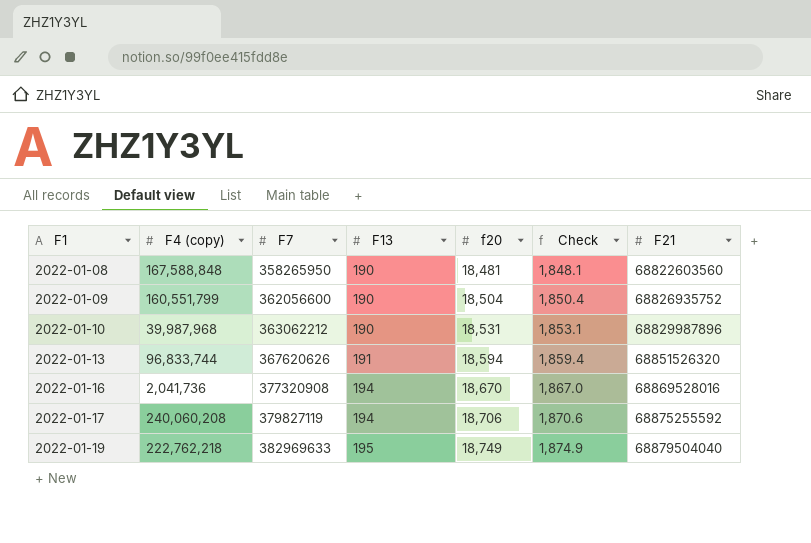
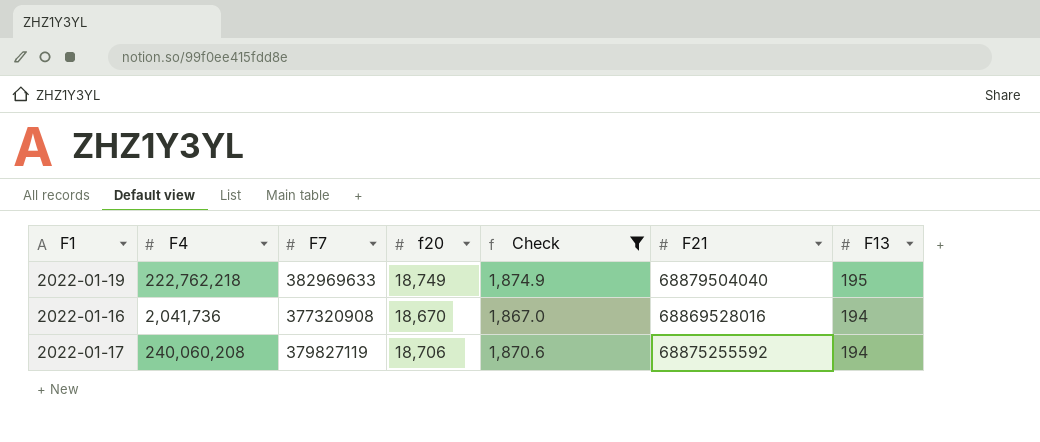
filter: none -> Check >= 1,867.0
row order: F1 ascending -> F13 descending
column name: F4 (copy) -> F4
column F13 | position: 4 -> 7

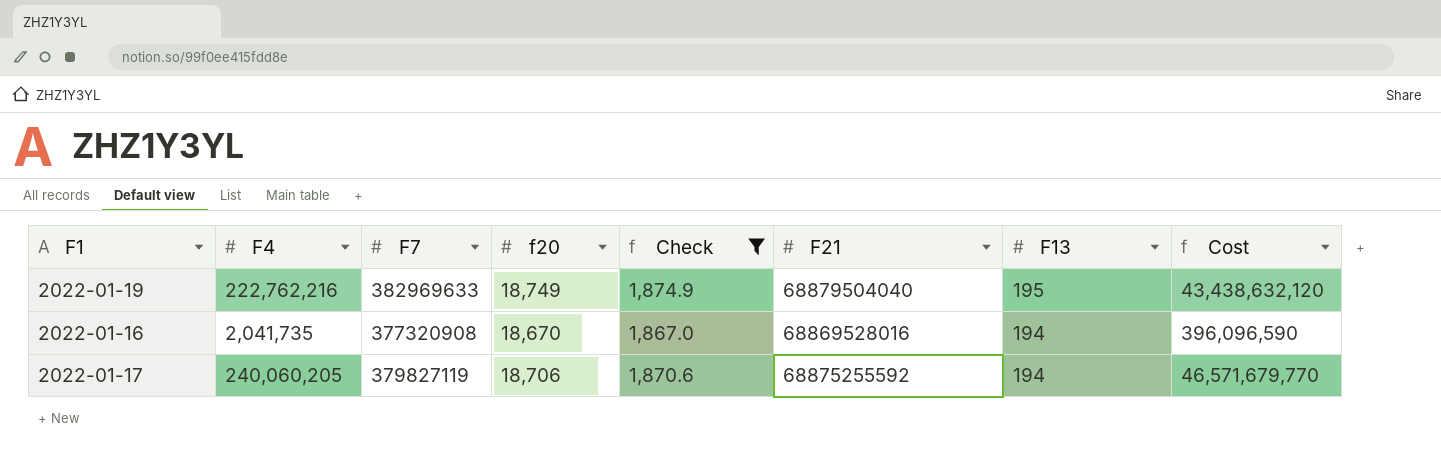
column Cost | formula: none -> [F4] * [F13]
2022-01-19 | F4: 222,762,218 -> 222,762,216
2022-01-16 | F4: 2,041,736 -> 2,041,735
2022-01-17 | F4: 240,060,208 -> 240,060,205

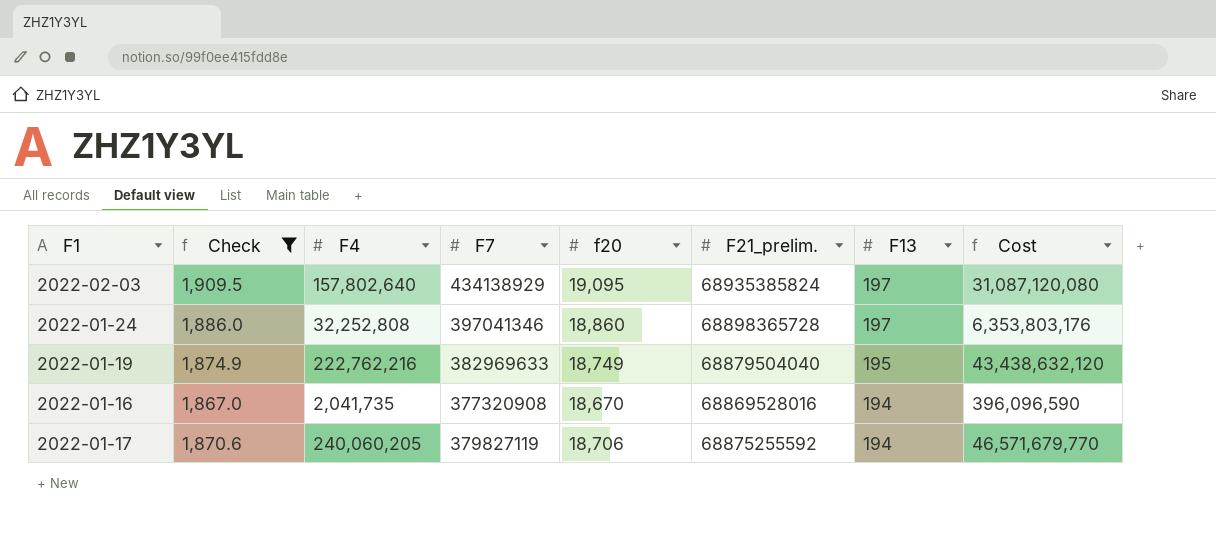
column Check | position: 5 -> 2
column name: F21 -> F21_prelim.
row 2022-02-03: none -> 1,909.5 | 157,802,640 | 434138929 | 19,095 | 68935385824 | 197 | 31,087,120,080
row 2022-01-24: none -> 1,886.0 | 32,252,808 | 397041346 | 18,860 | 68898365728 | 197 | 6,353,803,176

